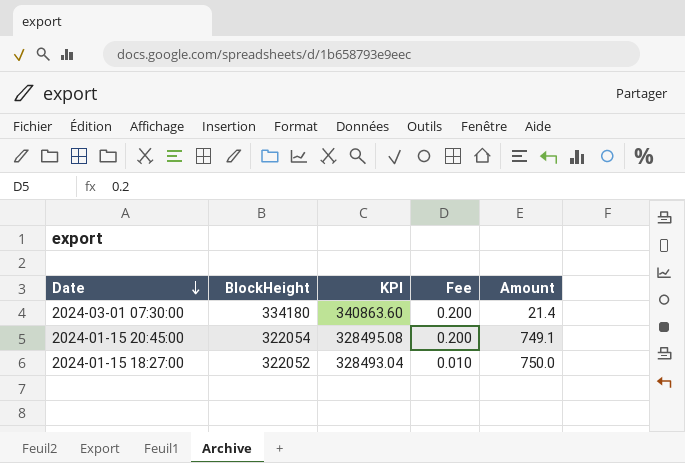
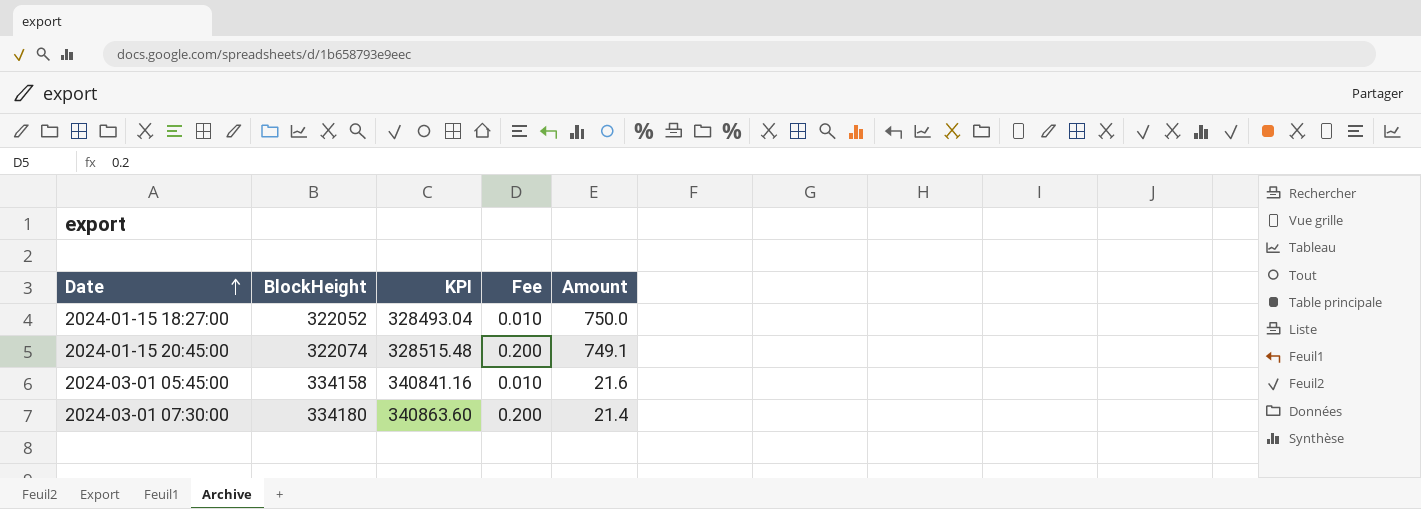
row order: Date descending -> Date ascending
2024-01-15 20:45:00 | BlockHeight: 322054 -> 322074
2024-01-15 20:45:00 | KPI: 328495.08 -> 328515.48
row 2024-03-01 05:45:00: none -> 334158 | 340841.16 | 0.010 | 21.6

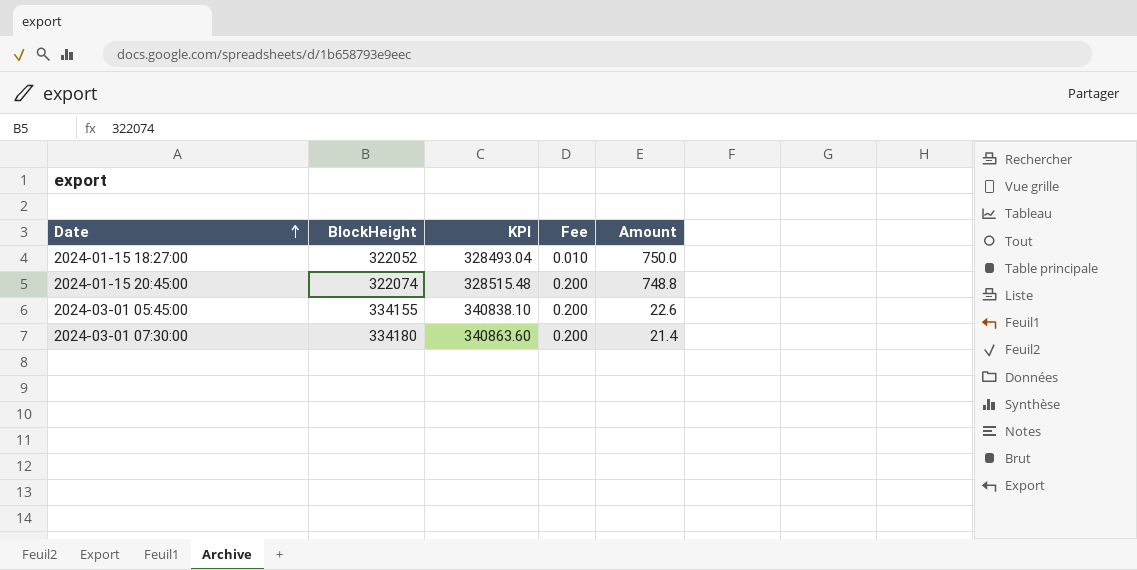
2024-01-15 20:45:00 | Amount: 749.1 -> 748.8
2024-03-01 05:45:00 | BlockHeight: 334158 -> 334155
2024-03-01 05:45:00 | KPI: 340841.16 -> 340838.10
2024-03-01 05:45:00 | Fee: 0.010 -> 0.200
2024-03-01 05:45:00 | Amount: 21.6 -> 22.6

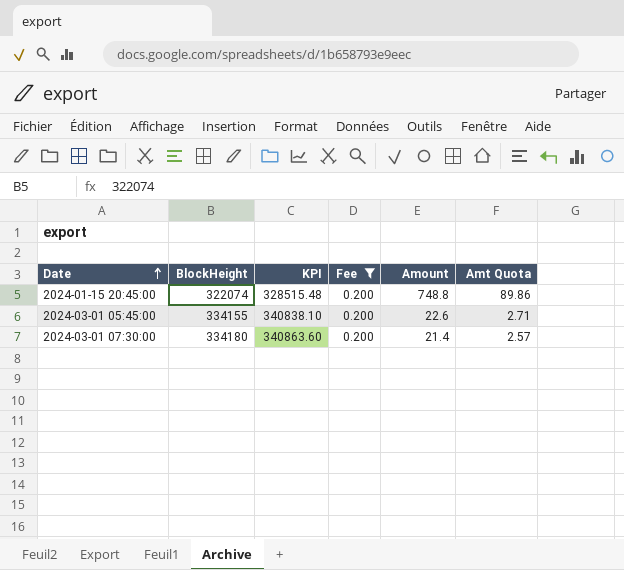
filter: none -> Fee = 0.200
column Amt Quota | formula: none -> [Amount] * 0.12

